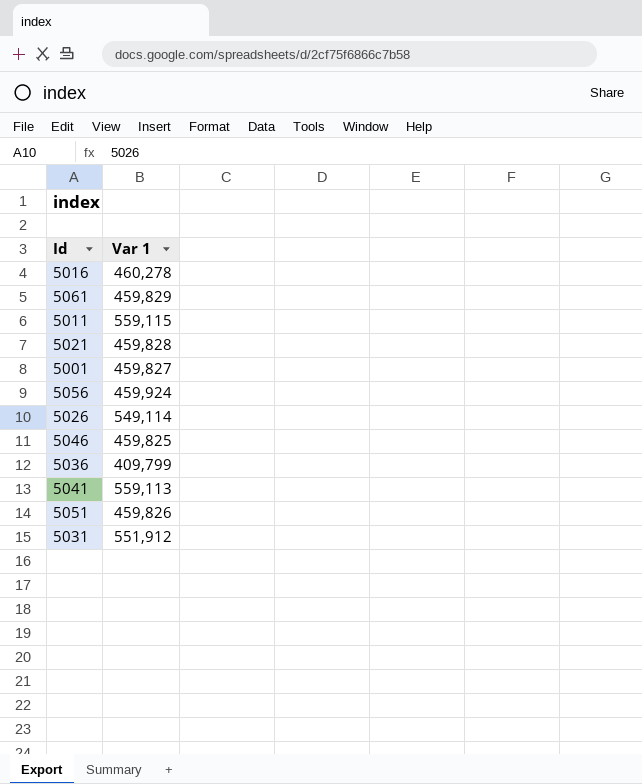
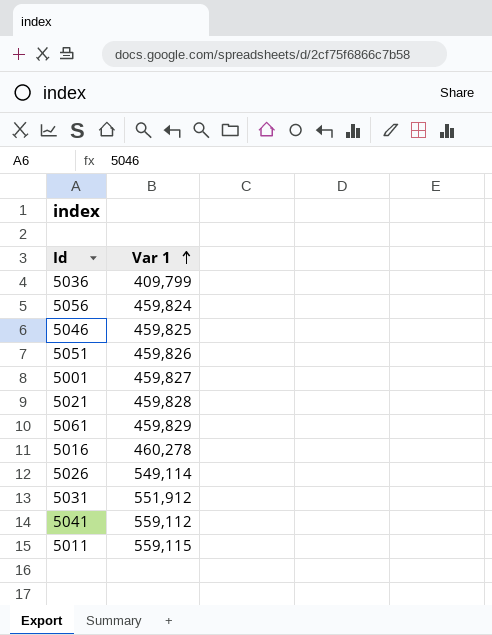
row order: none -> Var 1 ascending
5056 | Var 1: 459,924 -> 459,824
5041 | Var 1: 559,113 -> 559,112

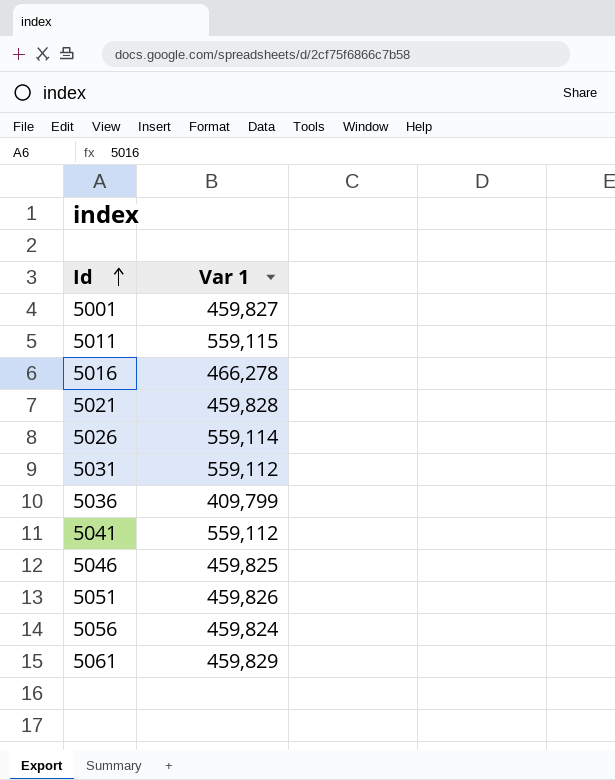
row order: Var 1 ascending -> Id ascending
5016 | Var 1: 460,278 -> 466,278
5026 | Var 1: 549,114 -> 559,114
5031 | Var 1: 551,912 -> 559,112

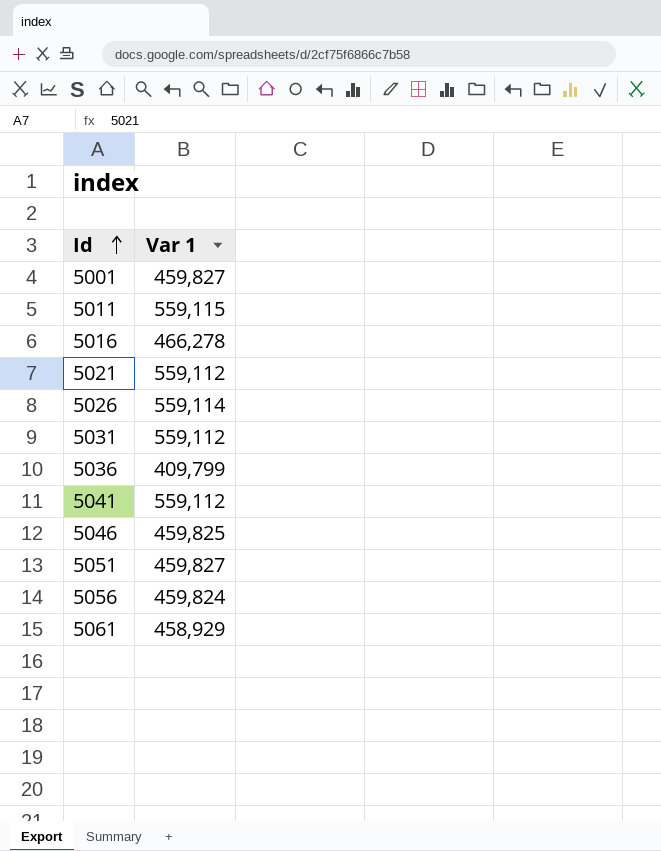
5021 | Var 1: 459,828 -> 559,112
5051 | Var 1: 459,826 -> 459,827
5061 | Var 1: 459,829 -> 458,929

